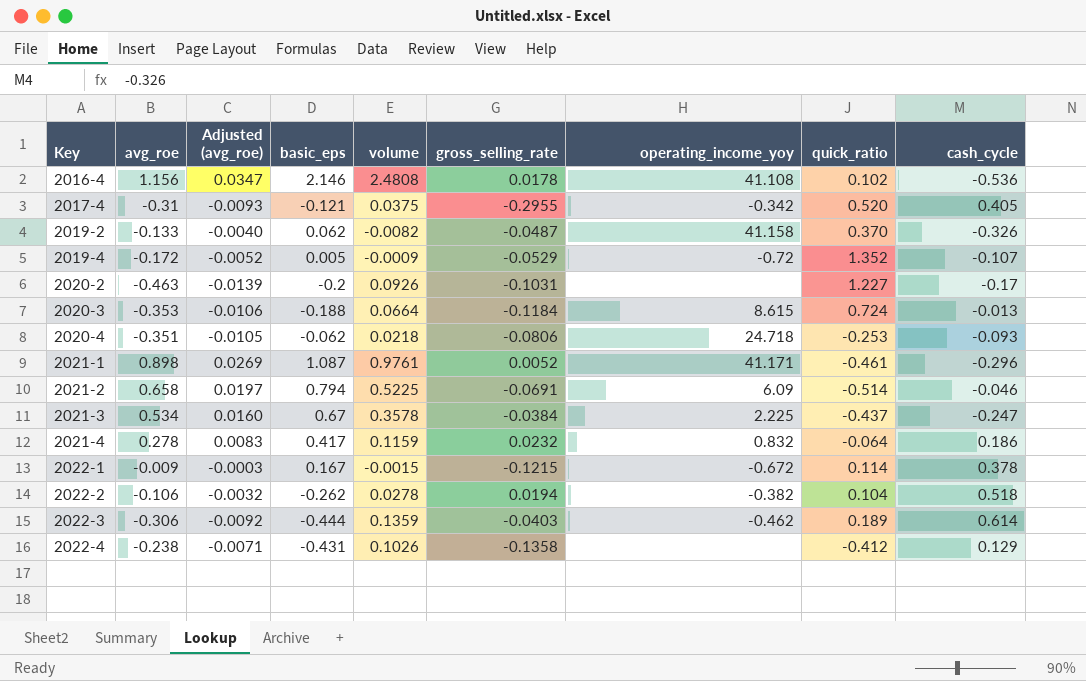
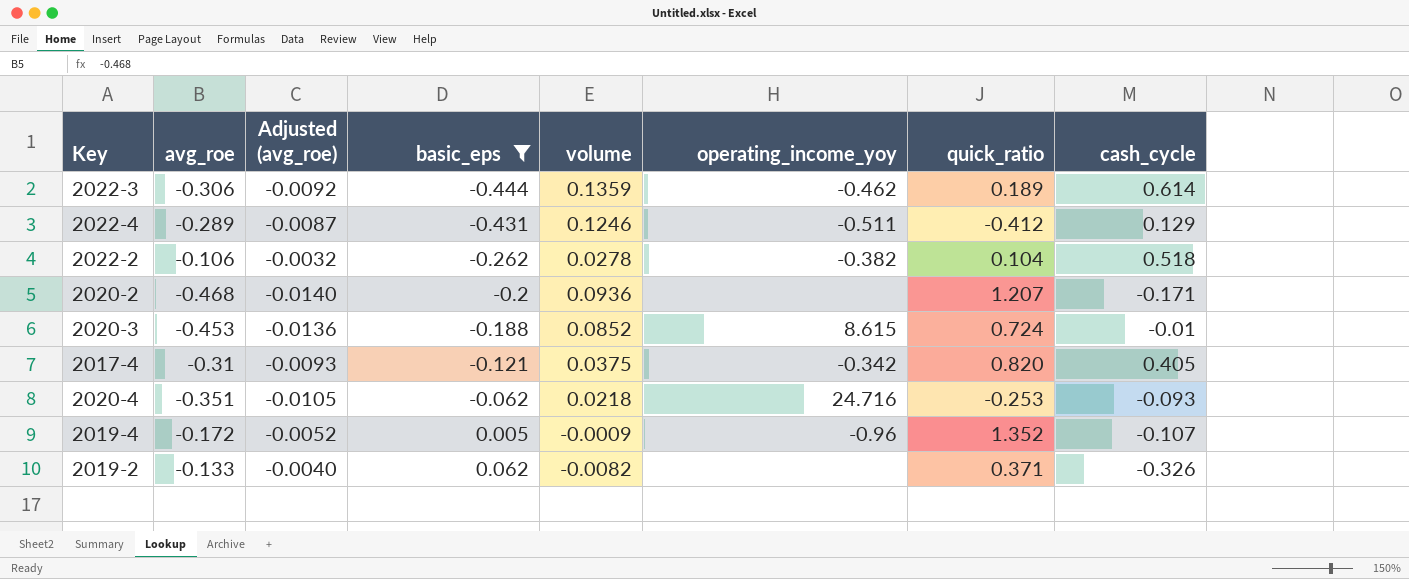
filter: none -> basic_eps <= 0.062
row order: Key ascending -> basic_eps ascending
column gross_selling_rate | position: 6 -> none
2022-4 | avg_roe: -0.238 -> -0.289
2022-4 | Adjusted (avg_roe): -0.0071 -> -0.0087
2022-4 | volume: 0.1026 -> 0.1246
2022-4 | operating_income_yoy: none -> -0.511
2020-2 | avg_roe: -0.463 -> -0.468
2020-2 | Adjusted (avg_roe): -0.0139 -> -0.0140
2020-2 | volume: 0.0926 -> 0.0936
2020-2 | quick_ratio: 1.227 -> 1.207
2020-2 | cash_cycle: -0.17 -> -0.171
2020-3 | avg_roe: -0.353 -> -0.453
2020-3 | Adjusted (avg_roe): -0.0106 -> -0.0136
2020-3 | volume: 0.0664 -> 0.0852
2020-3 | cash_cycle: -0.013 -> -0.01
2017-4 | quick_ratio: 0.520 -> 0.820
2020-4 | operating_income_yoy: 24.718 -> 24.716
2019-4 | operating_income_yoy: -0.72 -> -0.96
2019-2 | operating_income_yoy: 41.158 -> none
2019-2 | quick_ratio: 0.370 -> 0.371

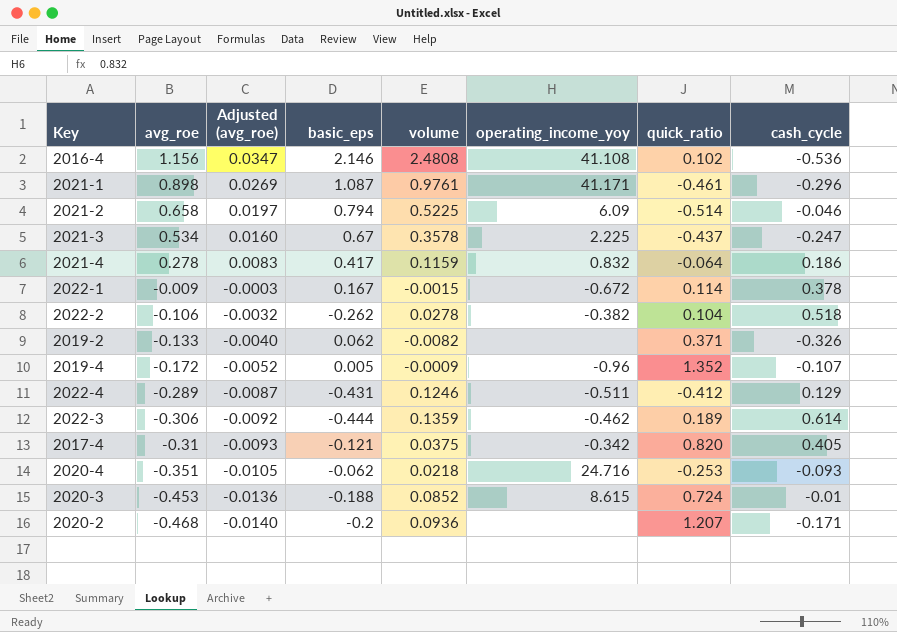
filter: basic_eps <= 0.062 -> none
row order: basic_eps ascending -> avg_roe descending

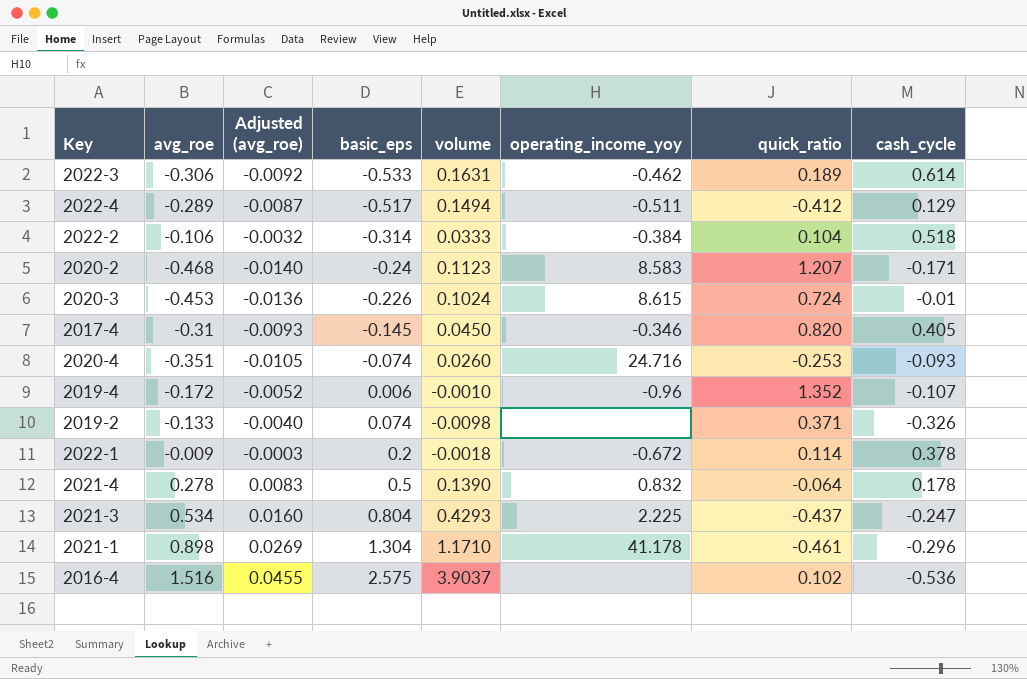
row order: avg_roe descending -> basic_eps ascending
row 2021-2: 0.658 | 0.0197 | 0.794 | 0.5225 | 6.09 | -0.514 | -0.046 -> none
2022-3 | basic_eps: -0.444 -> -0.533
2022-3 | volume: 0.1359 -> 0.1631
2022-4 | basic_eps: -0.431 -> -0.517
2022-4 | volume: 0.1246 -> 0.1494
2022-2 | basic_eps: -0.262 -> -0.314
2022-2 | volume: 0.0278 -> 0.0333
2022-2 | operating_income_yoy: -0.382 -> -0.384
2020-2 | basic_eps: -0.2 -> -0.24
2020-2 | volume: 0.0936 -> 0.1123
2020-2 | operating_income_yoy: none -> 8.583
2020-3 | basic_eps: -0.188 -> -0.226
2020-3 | volume: 0.0852 -> 0.1024
2017-4 | basic_eps: -0.121 -> -0.145
2017-4 | volume: 0.0375 -> 0.0450
2017-4 | operating_income_yoy: -0.342 -> -0.346
2020-4 | basic_eps: -0.062 -> -0.074
2020-4 | volume: 0.0218 -> 0.0260
2019-4 | basic_eps: 0.005 -> 0.006
2019-4 | volume: -0.0009 -> -0.0010
2019-2 | basic_eps: 0.062 -> 0.074
2019-2 | volume: -0.0082 -> -0.0098
2022-1 | basic_eps: 0.167 -> 0.2
2022-1 | volume: -0.0015 -> -0.0018
2021-4 | basic_eps: 0.417 -> 0.5
2021-4 | volume: 0.1159 -> 0.1390
2021-4 | cash_cycle: 0.186 -> 0.178
2021-3 | basic_eps: 0.67 -> 0.804
2021-3 | volume: 0.3578 -> 0.4293
2021-1 | basic_eps: 1.087 -> 1.304
2021-1 | volume: 0.9761 -> 1.1710
2021-1 | operating_income_yoy: 41.171 -> 41.178
2016-4 | avg_roe: 1.156 -> 1.516
2016-4 | Adjusted (avg_roe): 0.0347 -> 0.0455
2016-4 | basic_eps: 2.146 -> 2.575
2016-4 | volume: 2.4808 -> 3.9037
2016-4 | operating_income_yoy: 41.108 -> none

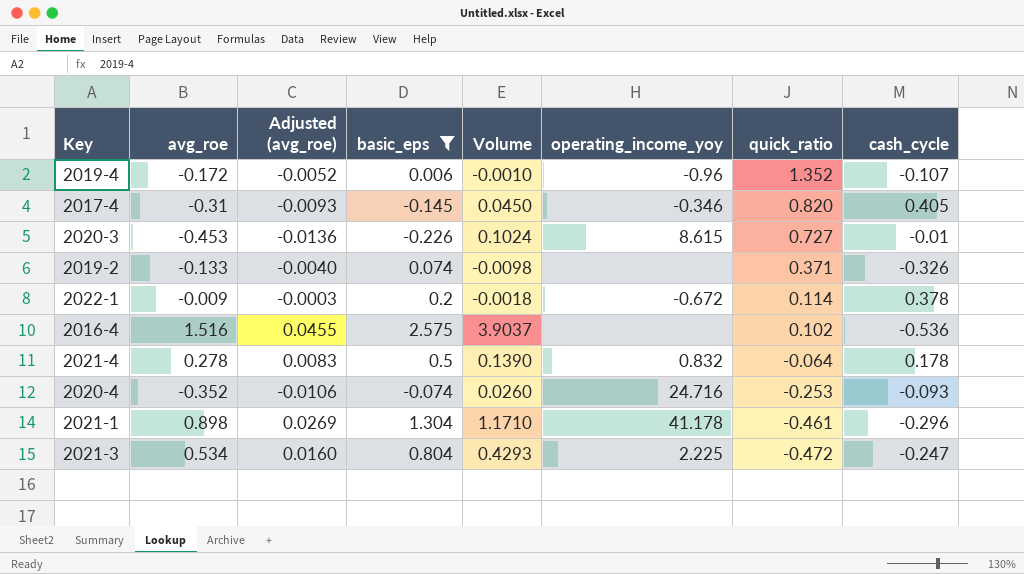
filter: none -> basic_eps >= -0.226
row order: basic_eps ascending -> quick_ratio descending
column name: volume -> Volume
2020-3 | quick_ratio: 0.724 -> 0.727
2020-4 | avg_roe: -0.351 -> -0.352
2020-4 | Adjusted (avg_roe): -0.0105 -> -0.0106
2021-3 | quick_ratio: -0.437 -> -0.472

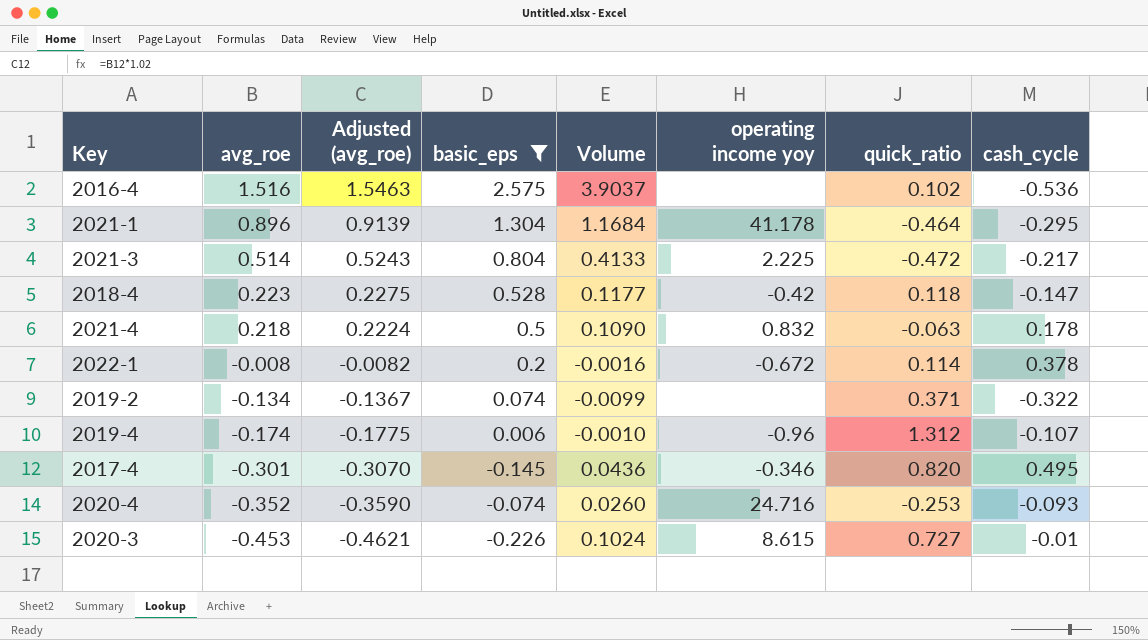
row order: quick_ratio descending -> avg_roe descending
column Adjusted (avg_roe) | formula: [avg_roe] * 0.03 -> [avg_roe] * 1.02
column name: operating_income_yoy -> operating income yoy
2021-1 | avg_roe: 0.898 -> 0.896
2021-1 | Volume: 1.1710 -> 1.1684
2021-1 | quick_ratio: -0.461 -> -0.464
2021-1 | cash_cycle: -0.296 -> -0.295
2021-3 | avg_roe: 0.534 -> 0.514
2021-3 | Volume: 0.4293 -> 0.4133
2021-3 | cash_cycle: -0.247 -> -0.217
row 2018-4: none -> 0.223 | 0.2275 | 0.528 | 0.1177 | -0.42 | 0.118 | -0.147
2021-4 | avg_roe: 0.278 -> 0.218
2021-4 | Volume: 0.1390 -> 0.1090
2021-4 | quick_ratio: -0.064 -> -0.063
2022-1 | avg_roe: -0.009 -> -0.008
2022-1 | Volume: -0.0018 -> -0.0016
2019-2 | avg_roe: -0.133 -> -0.134
2019-2 | Volume: -0.0098 -> -0.0099
2019-2 | cash_cycle: -0.326 -> -0.322
2019-4 | avg_roe: -0.172 -> -0.174
2019-4 | quick_ratio: 1.352 -> 1.312
2017-4 | avg_roe: -0.31 -> -0.301
2017-4 | Volume: 0.0450 -> 0.0436
2017-4 | cash_cycle: 0.405 -> 0.495

